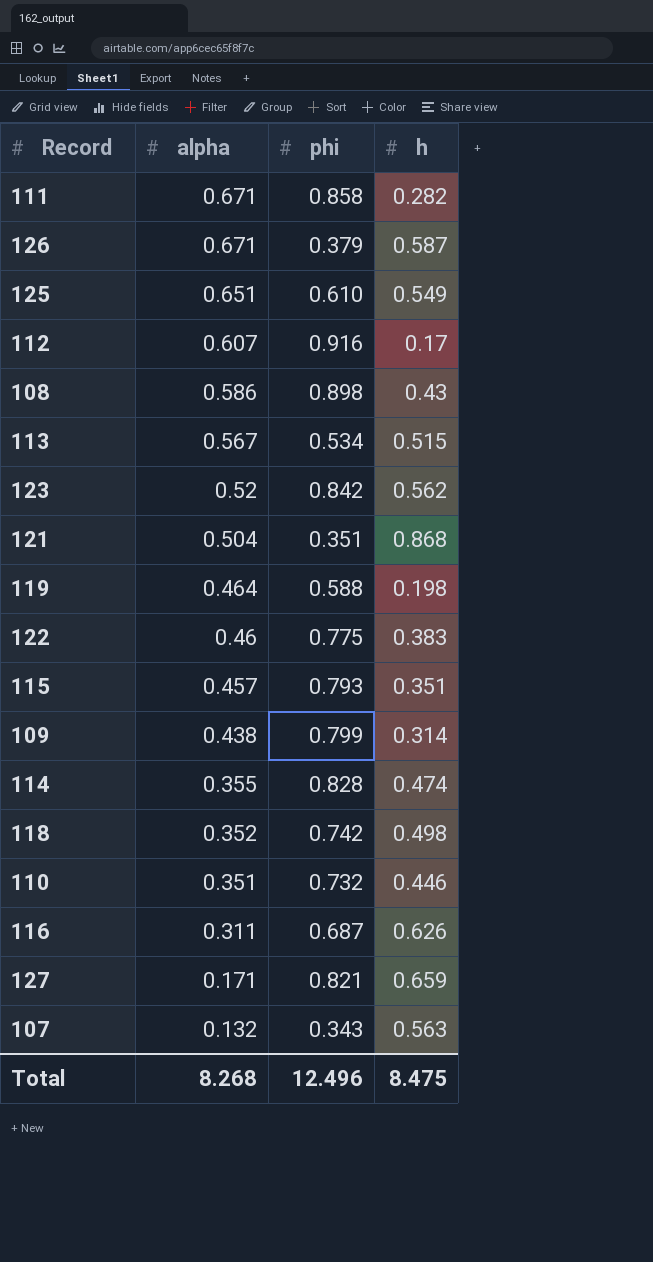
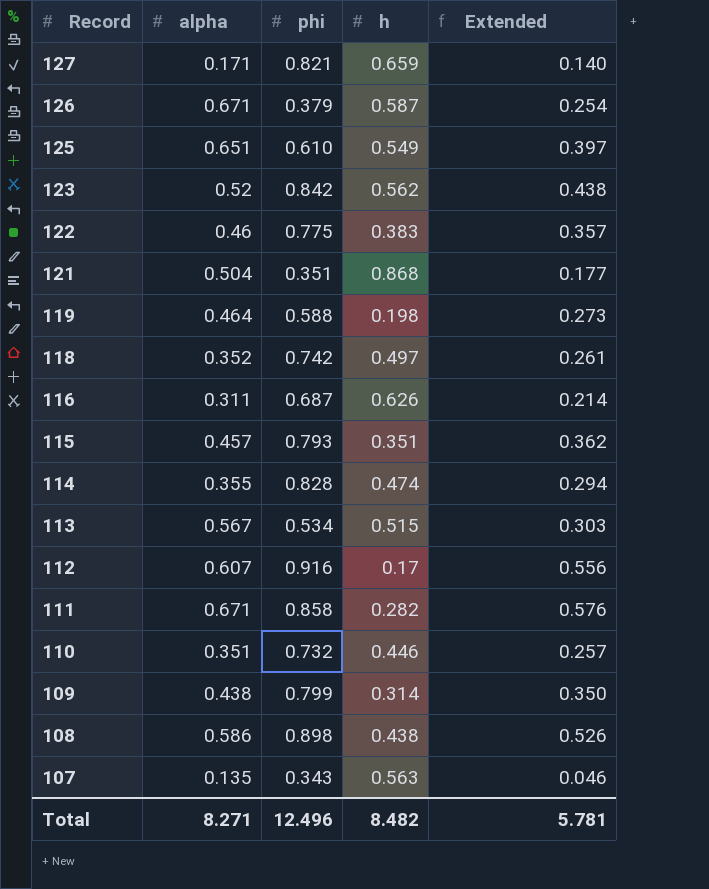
row order: alpha descending -> Record descending
column Extended | formula: none -> [alpha] * [phi]
118 | h: 0.498 -> 0.497
108 | h: 0.43 -> 0.438
107 | alpha: 0.132 -> 0.135
Total | alpha: 8.268 -> 8.271
Total | h: 8.475 -> 8.482

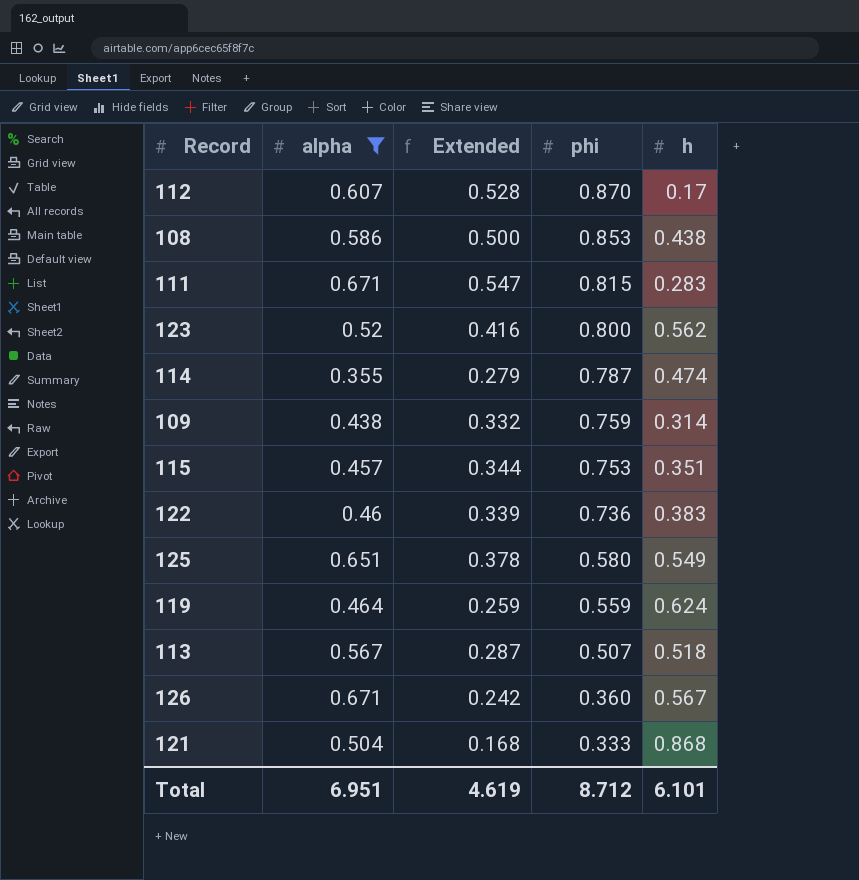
filter: none -> alpha >= 0.355
row order: Record descending -> phi descending
column Extended | position: 5 -> 3
112 | Extended: 0.556 -> 0.528
112 | phi: 0.916 -> 0.870
108 | Extended: 0.526 -> 0.500
108 | phi: 0.898 -> 0.853
111 | Extended: 0.576 -> 0.547
111 | phi: 0.858 -> 0.815
111 | h: 0.282 -> 0.283
123 | Extended: 0.438 -> 0.416
123 | phi: 0.842 -> 0.800
114 | Extended: 0.294 -> 0.279
114 | phi: 0.828 -> 0.787
109 | Extended: 0.350 -> 0.332
109 | phi: 0.799 -> 0.759
115 | Extended: 0.362 -> 0.344
115 | phi: 0.793 -> 0.753
122 | Extended: 0.357 -> 0.339
122 | phi: 0.775 -> 0.736
125 | Extended: 0.397 -> 0.378
125 | phi: 0.610 -> 0.580
119 | Extended: 0.273 -> 0.259
119 | phi: 0.588 -> 0.559
119 | h: 0.198 -> 0.624
113 | Extended: 0.303 -> 0.287
113 | phi: 0.534 -> 0.507
113 | h: 0.515 -> 0.518
126 | Extended: 0.254 -> 0.242
126 | phi: 0.379 -> 0.360
126 | h: 0.587 -> 0.567
121 | Extended: 0.177 -> 0.168
121 | phi: 0.351 -> 0.333
Total | alpha: 8.271 -> 6.951
Total | Extended: 5.781 -> 4.619
Total | phi: 12.496 -> 8.712
Total | h: 8.482 -> 6.101

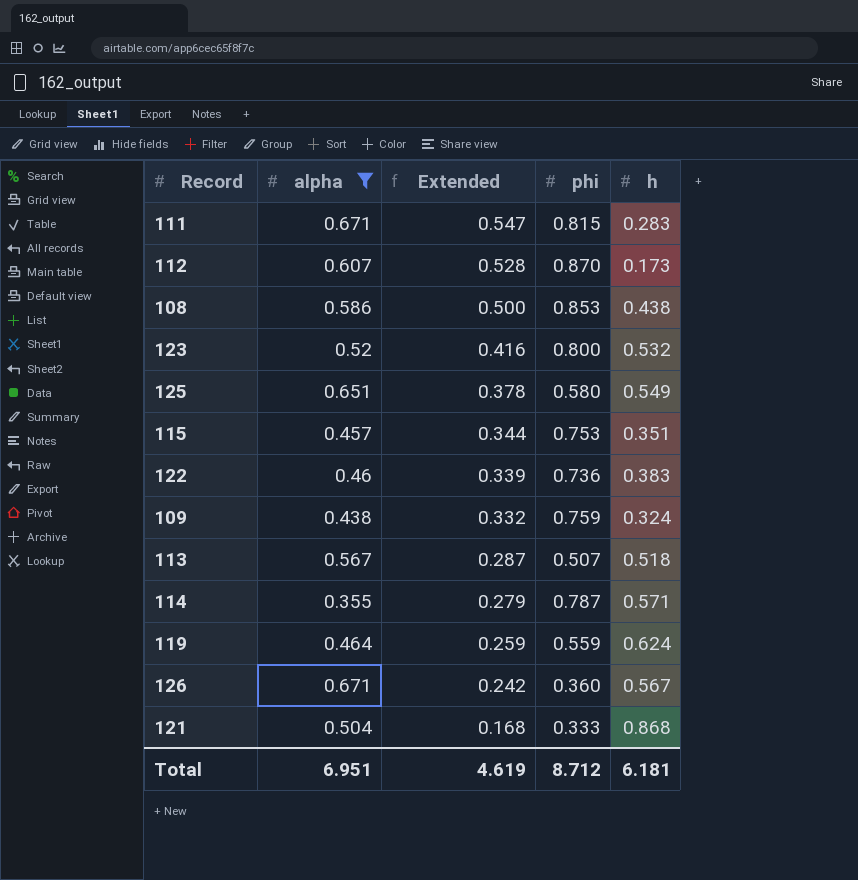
row order: phi descending -> Extended descending
112 | h: 0.17 -> 0.173
123 | h: 0.562 -> 0.532
109 | h: 0.314 -> 0.324
114 | h: 0.474 -> 0.571
Total | h: 6.101 -> 6.181

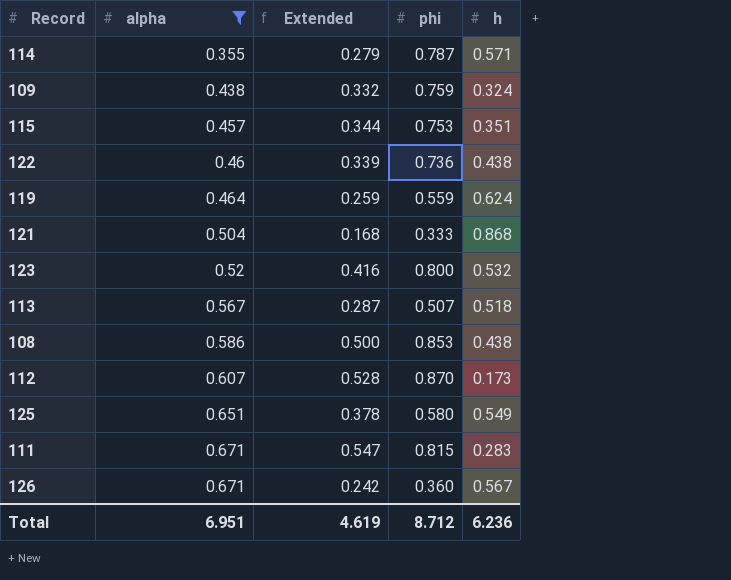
row order: Extended descending -> alpha ascending
122 | h: 0.383 -> 0.438
Total | h: 6.181 -> 6.236

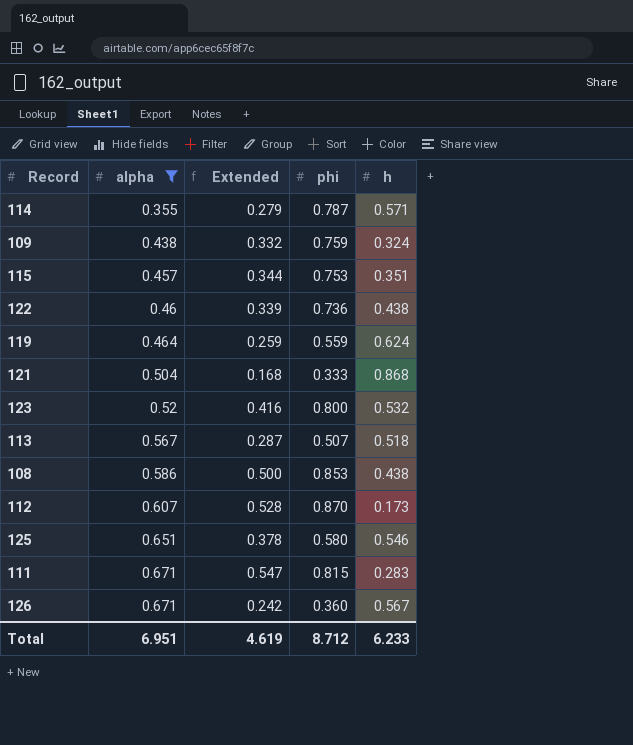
125 | h: 0.549 -> 0.546
Total | h: 6.236 -> 6.233

